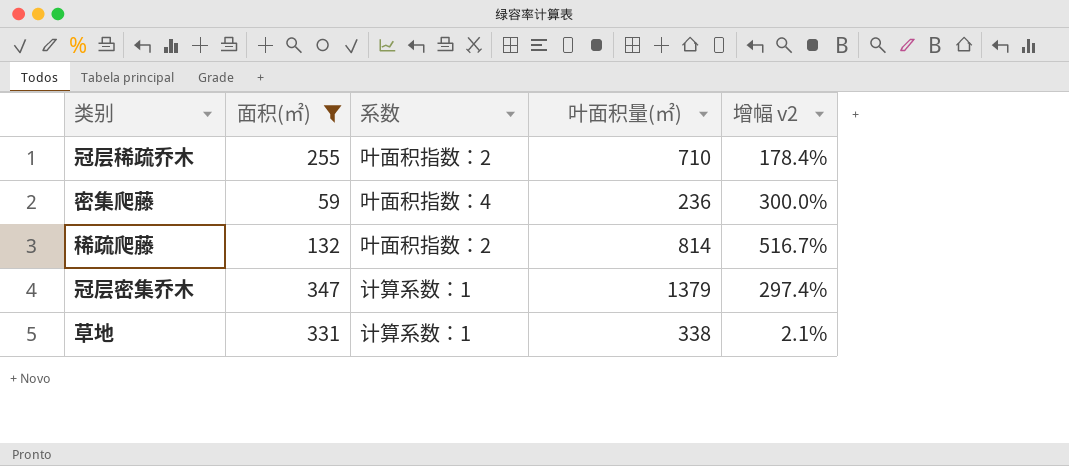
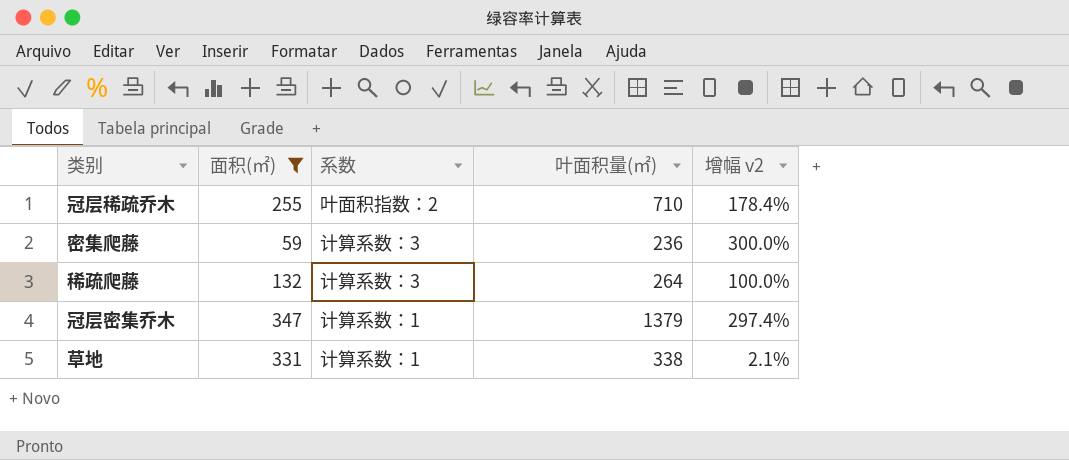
密集爬藤 | 系数: 叶面积指数：4 -> 计算系数：3
稀疏爬藤 | 系数: 叶面积指数：2 -> 计算系数：3
稀疏爬藤 | 叶面积量(㎡): 814 -> 264
稀疏爬藤 | 增幅 v2: 516.7% -> 100.0%

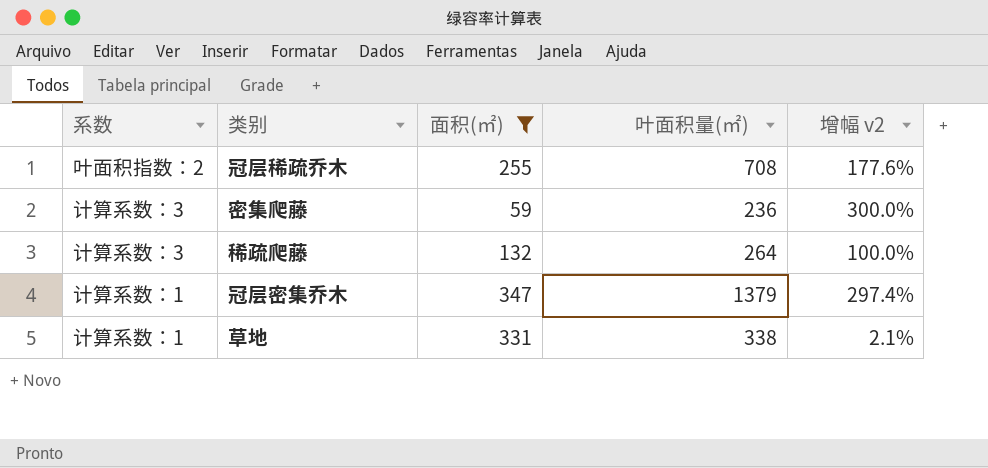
column 系数 | position: 3 -> 1
冠层稀疏乔木 | 叶面积量(㎡): 710 -> 708
冠层稀疏乔木 | 增幅 v2: 178.4% -> 177.6%

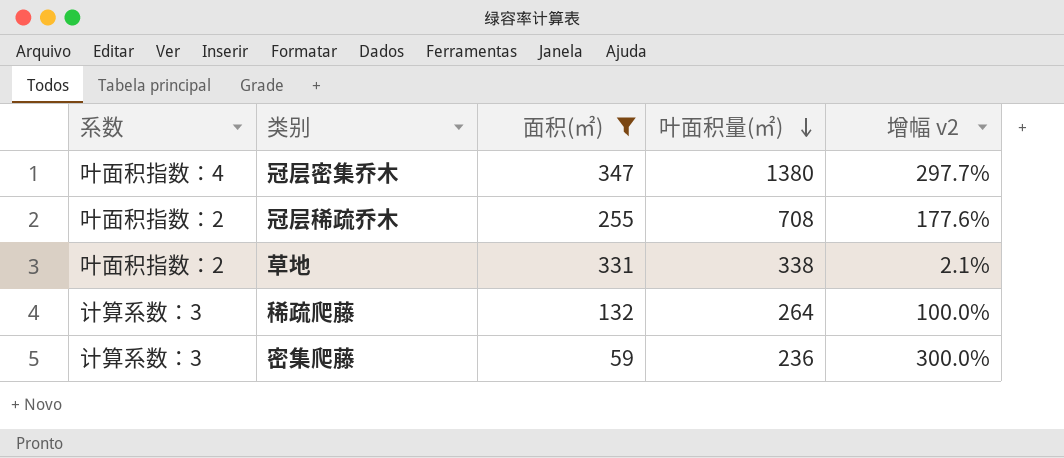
row order: none -> 叶面积量(㎡) descending
冠层密集乔木 | 系数: 计算系数：1 -> 叶面积指数：4
冠层密集乔木 | 叶面积量(㎡): 1379 -> 1380
冠层密集乔木 | 增幅 v2: 297.4% -> 297.7%
草地 | 系数: 计算系数：1 -> 叶面积指数：2

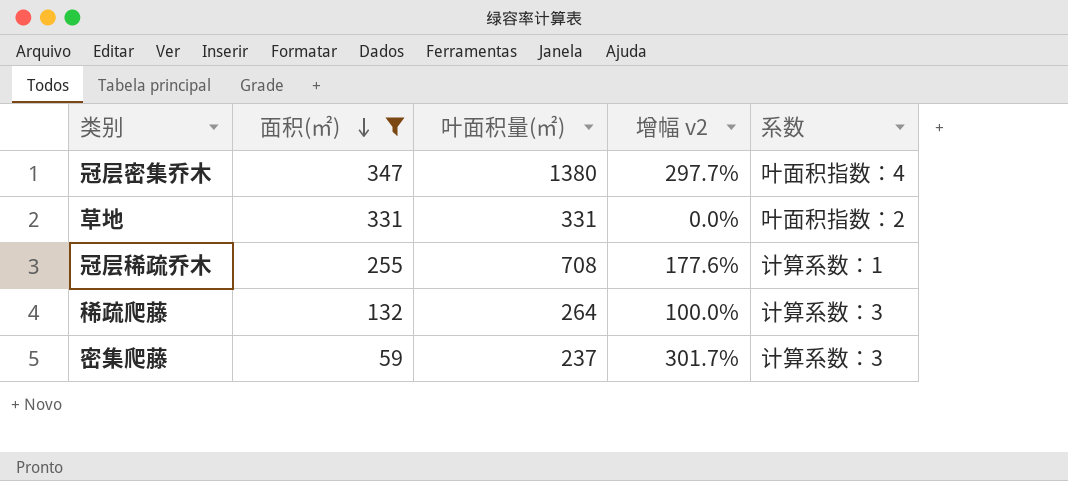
row order: 叶面积量(㎡) descending -> 面积(㎡) descending
column 系数 | position: 1 -> 5
草地 | 叶面积量(㎡): 338 -> 331
草地 | 增幅 v2: 2.1% -> 0.0%
冠层稀疏乔木 | 系数: 叶面积指数：2 -> 计算系数：1
密集爬藤 | 叶面积量(㎡): 236 -> 237
密集爬藤 | 增幅 v2: 300.0% -> 301.7%

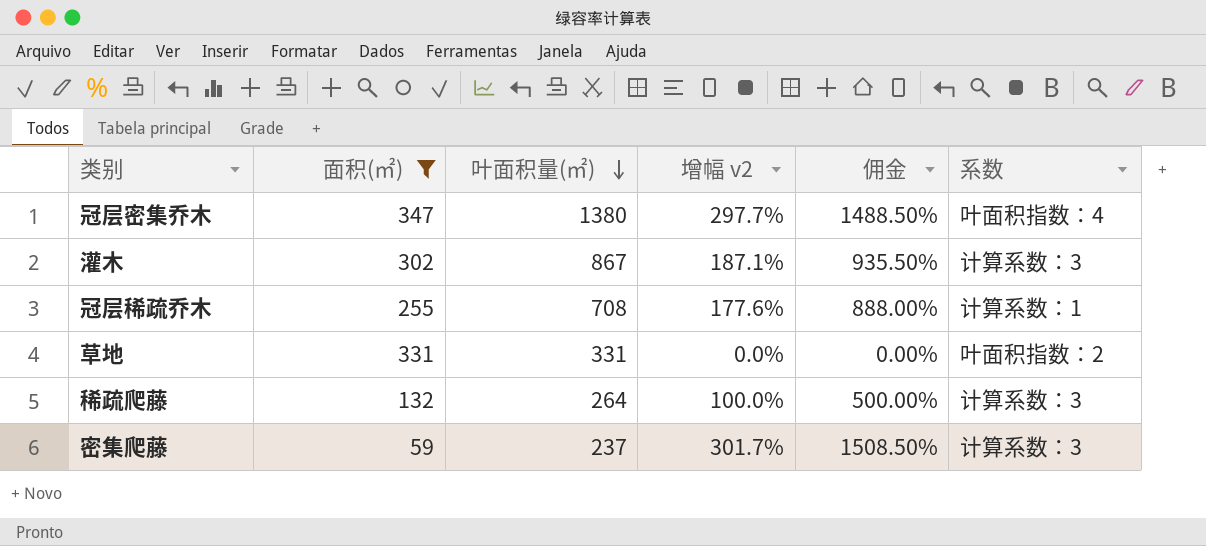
row order: 面积(㎡) descending -> 叶面积量(㎡) descending
column 佣金 | formula: none -> [增幅 v2] * 5
row 灌木: none -> 302 | 867 | 187.1% | 935.50% | 计算系数：3

